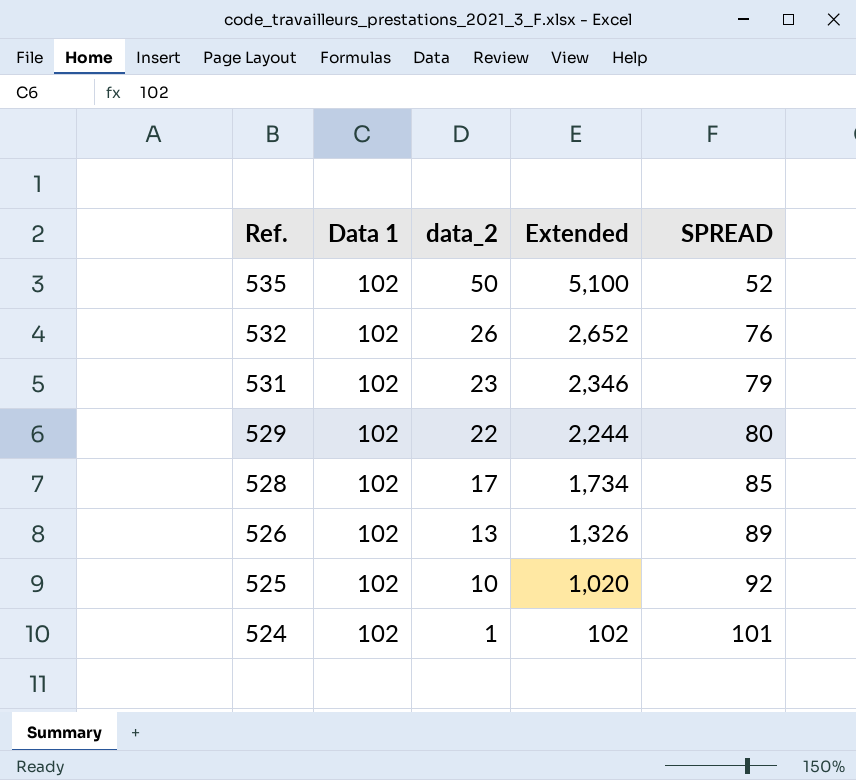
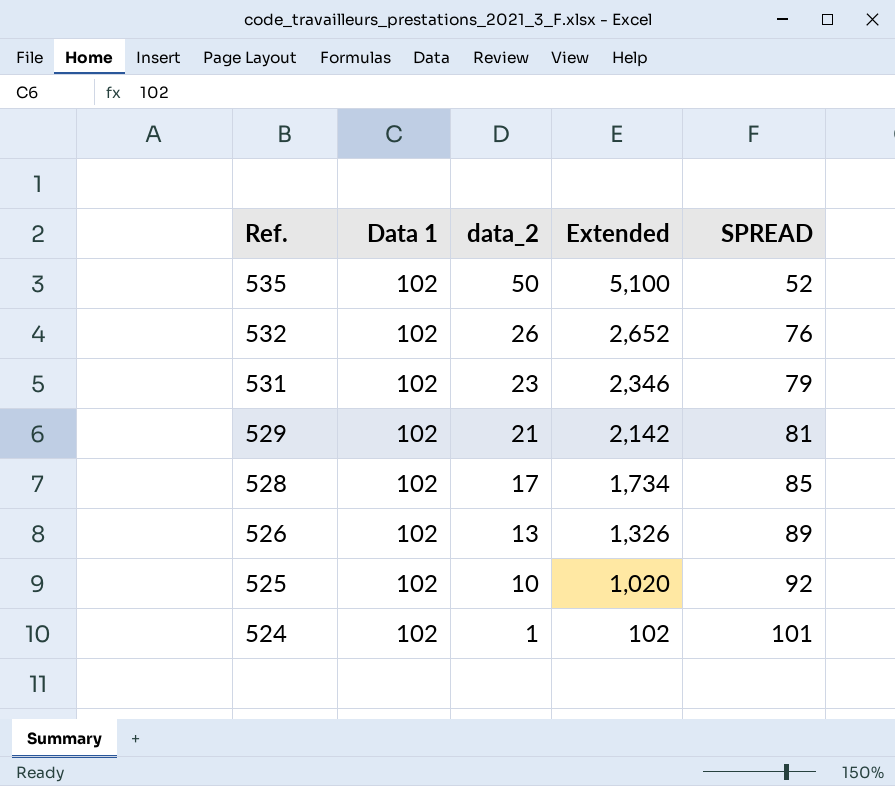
529 | data_2: 22 -> 21
529 | Extended: 2,244 -> 2,142
529 | SPREAD: 80 -> 81

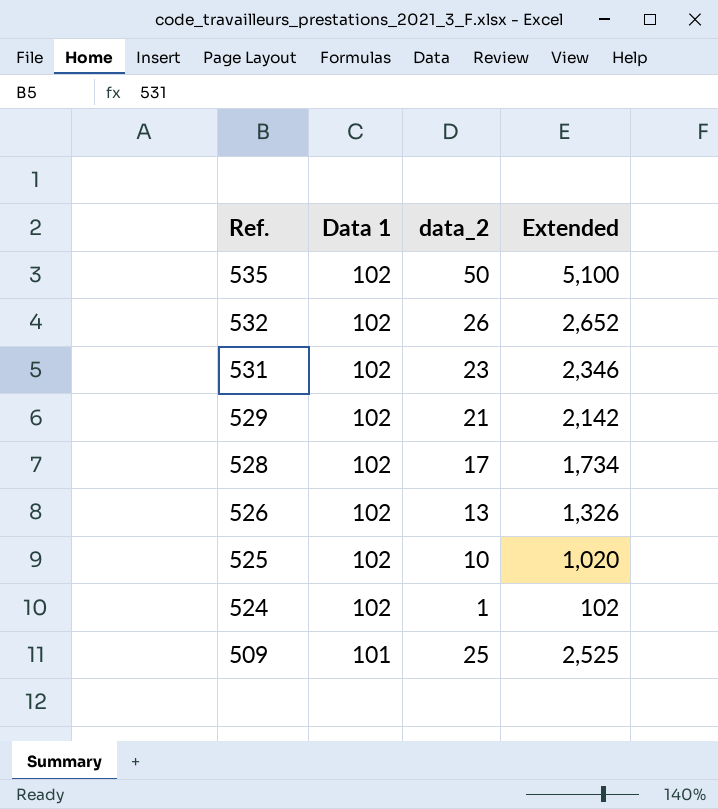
column SPREAD | formula: [Data 1] - [data_2] -> none
row 509: none -> 101 | 25 | 2,525

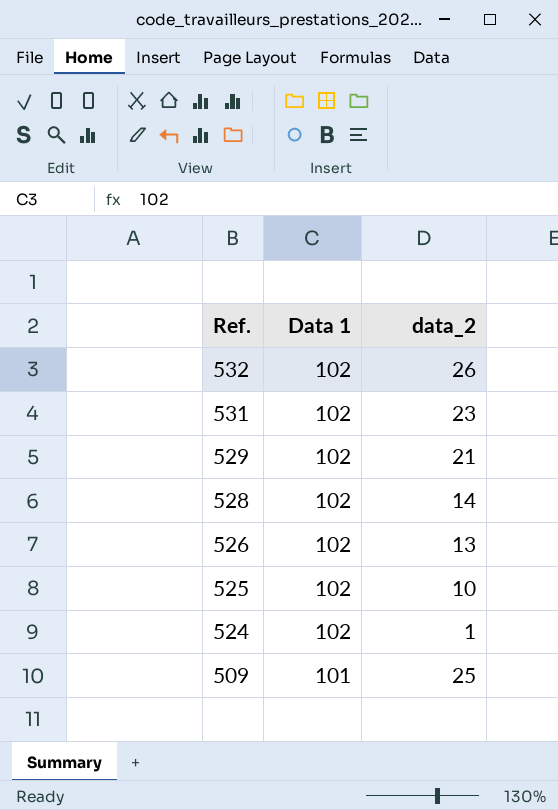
column Extended | formula: [Data 1] * [data_2] -> none
row 535: 102 | 50 | 5,100 -> none
528 | data_2: 17 -> 14

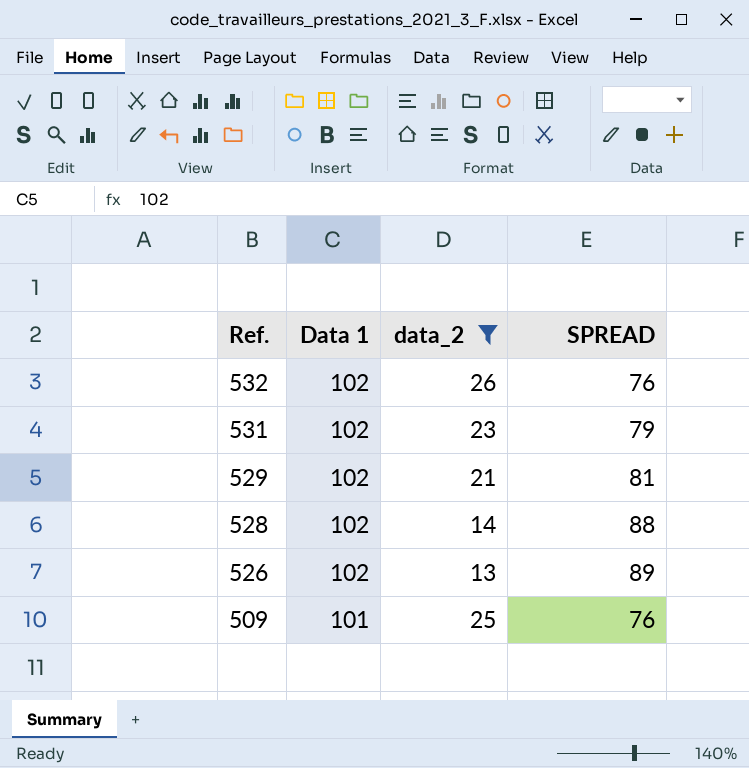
filter: none -> data_2 >= 13
column SPREAD | formula: none -> [Data 1] - [data_2]

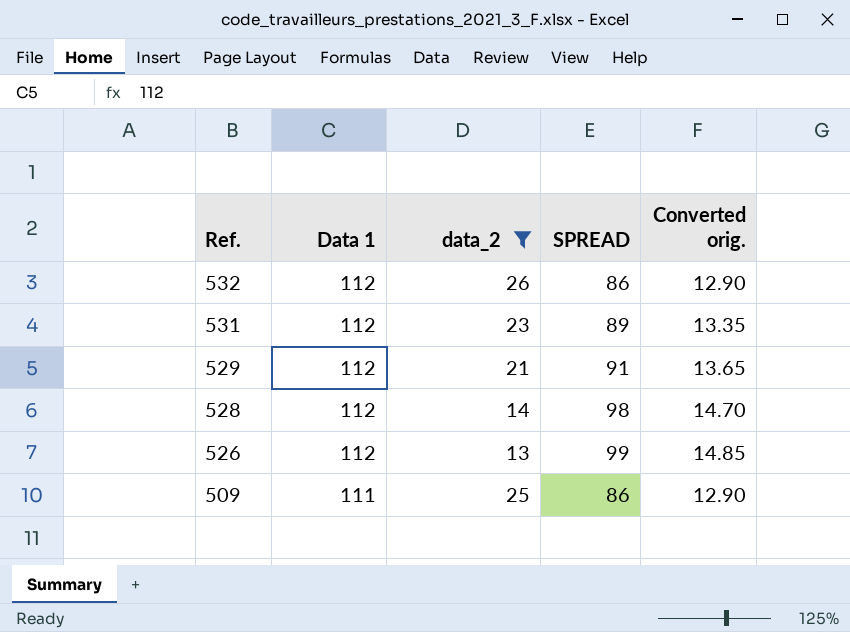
column Converted orig. | formula: none -> [SPREAD] * 0.15
532 | Data 1: 102 -> 112
532 | SPREAD: 76 -> 86
531 | Data 1: 102 -> 112
531 | SPREAD: 79 -> 89
529 | Data 1: 102 -> 112
529 | SPREAD: 81 -> 91
528 | Data 1: 102 -> 112
528 | SPREAD: 88 -> 98
526 | Data 1: 102 -> 112
526 | SPREAD: 89 -> 99
509 | Data 1: 101 -> 111
509 | SPREAD: 76 -> 86

